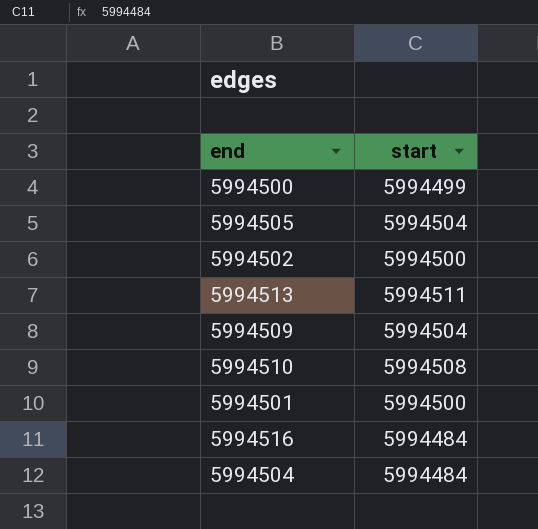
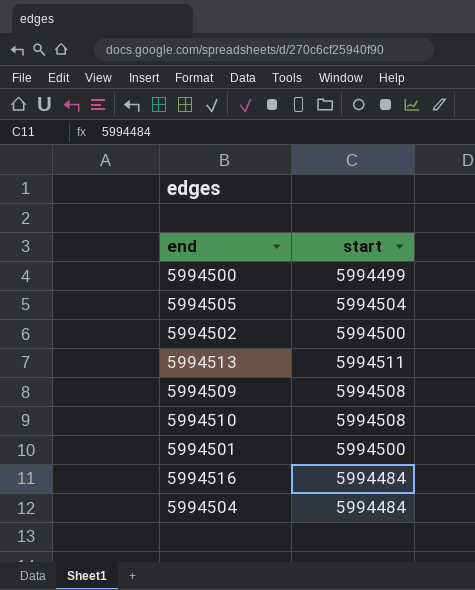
5994509 | start: 5994504 -> 5994508

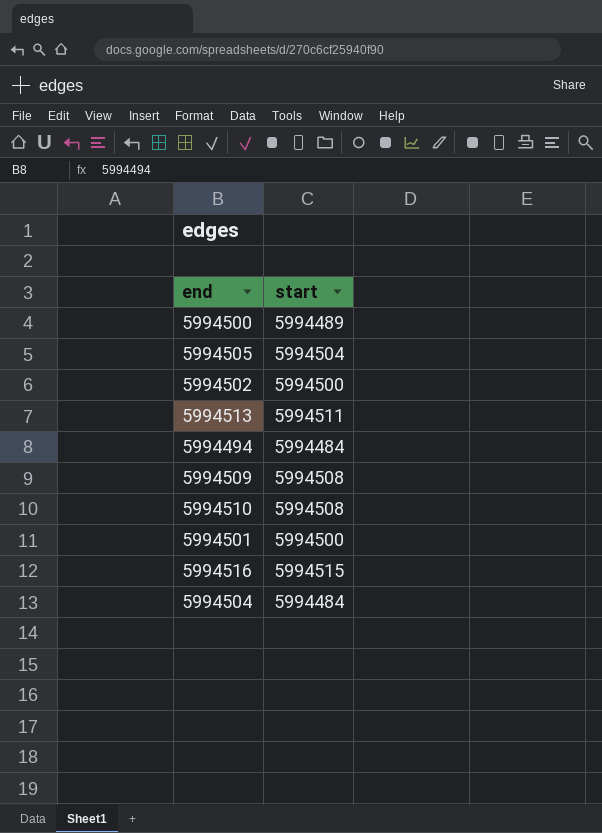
5994500 | start: 5994499 -> 5994489
row 5994494: none -> 5994484
5994516 | start: 5994484 -> 5994515

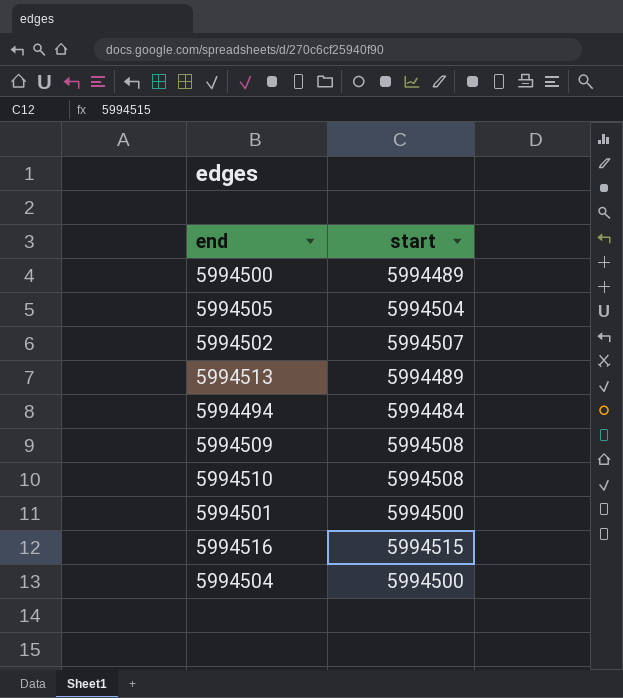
5994502 | start: 5994500 -> 5994507
5994513 | start: 5994511 -> 5994489
5994504 | start: 5994484 -> 5994500

